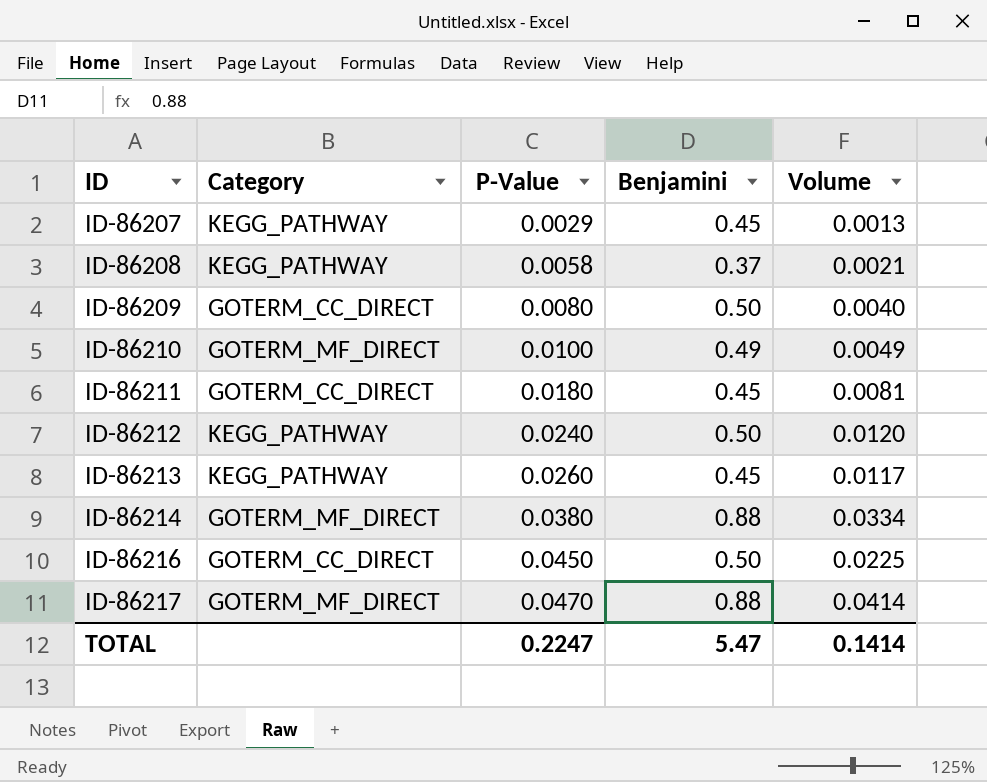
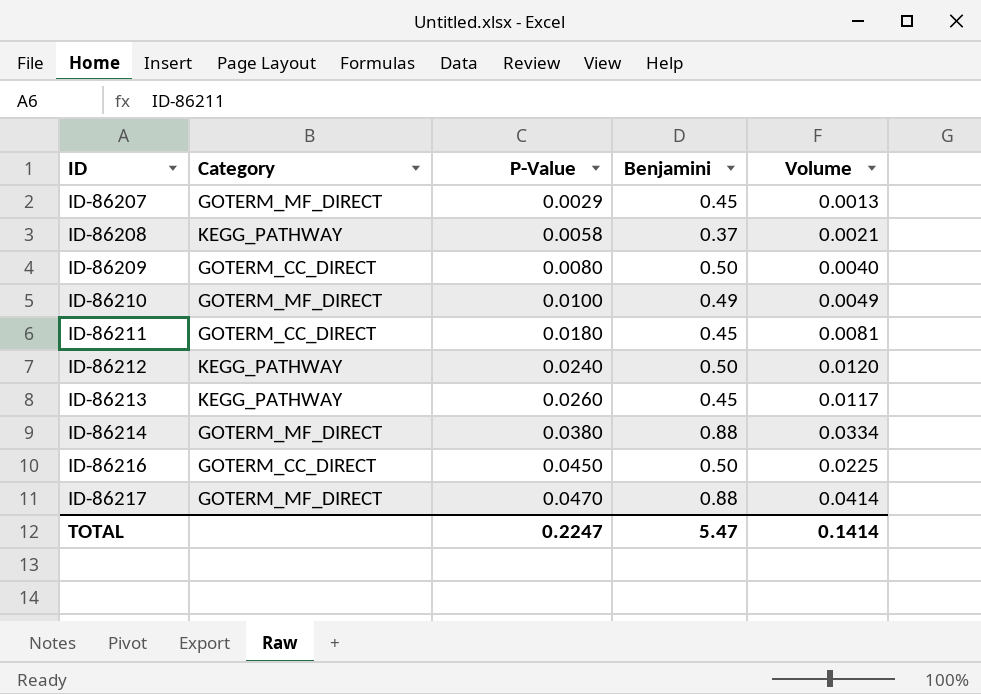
ID-86207 | Category: KEGG_PATHWAY -> GOTERM_MF_DIRECT

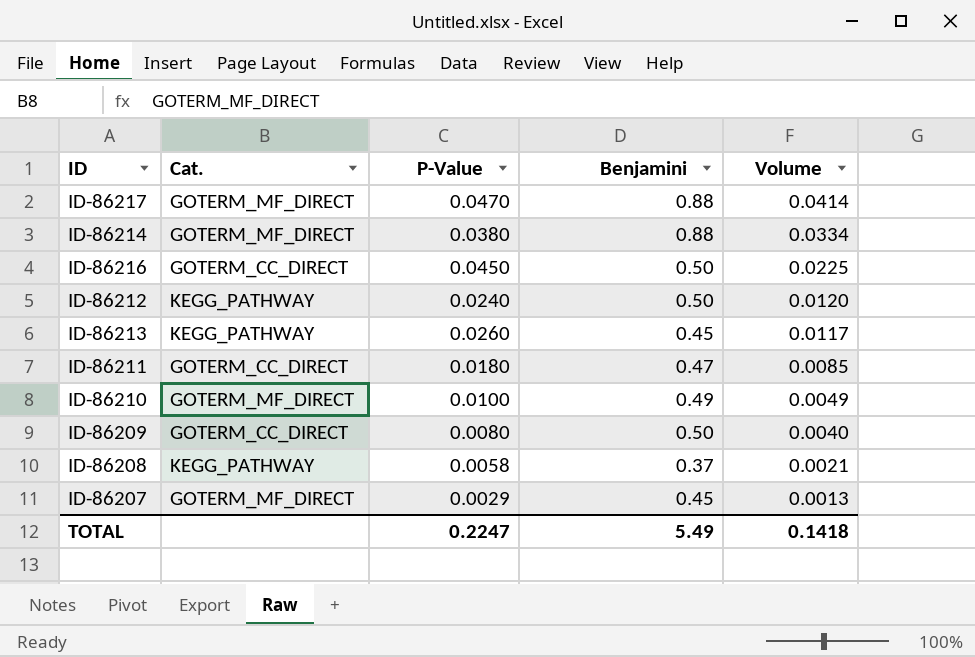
row order: ID ascending -> Volume descending
column name: Category -> Cat.
ID-86211 | Benjamini: 0.45 -> 0.47
ID-86211 | Volume: 0.0081 -> 0.0085
TOTAL | Benjamini: 5.47 -> 5.49
TOTAL | Volume: 0.1414 -> 0.1418

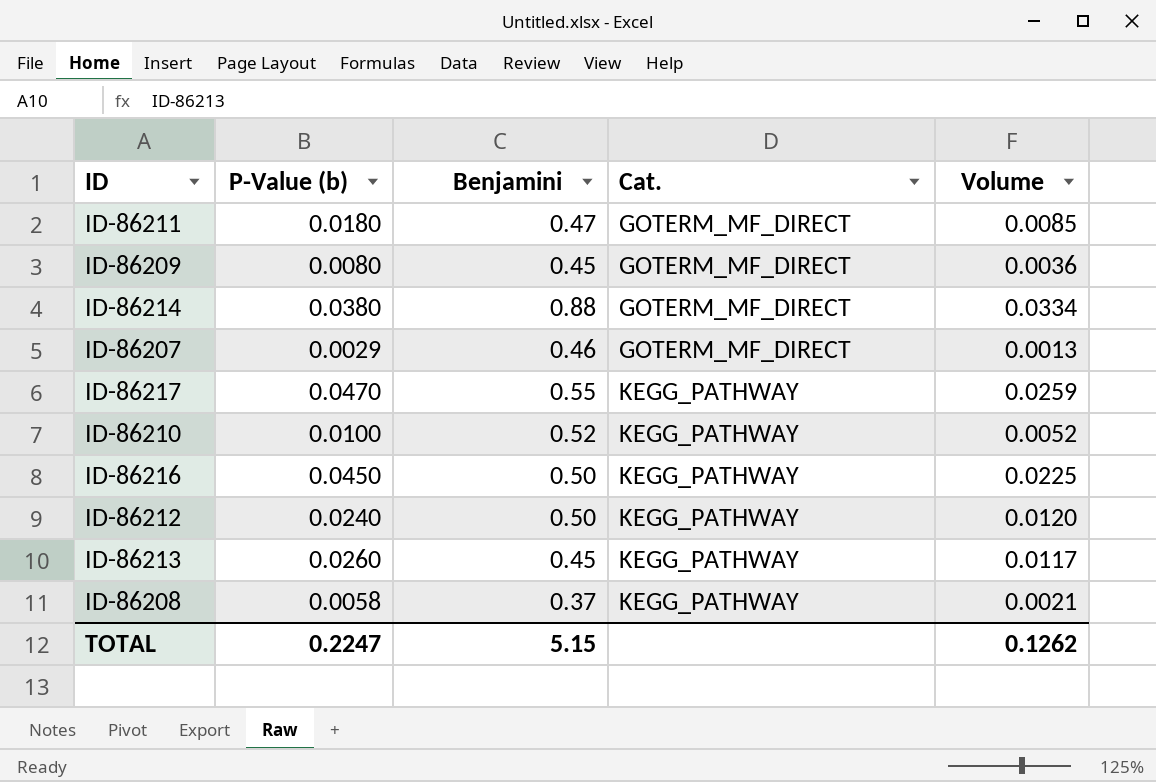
row order: Volume descending -> Cat. ascending
column name: P-Value -> P-Value (b)
column Cat. | position: 2 -> 4
ID-86211 | Cat.: GOTERM_CC_DIRECT -> GOTERM_MF_DIRECT
ID-86209 | Benjamini: 0.50 -> 0.45
ID-86209 | Cat.: GOTERM_CC_DIRECT -> GOTERM_MF_DIRECT
ID-86209 | Volume: 0.0040 -> 0.0036
ID-86207 | Benjamini: 0.45 -> 0.46
ID-86217 | Benjamini: 0.88 -> 0.55
ID-86217 | Cat.: GOTERM_MF_DIRECT -> KEGG_PATHWAY
ID-86217 | Volume: 0.0414 -> 0.0259
ID-86210 | Benjamini: 0.49 -> 0.52
ID-86210 | Cat.: GOTERM_MF_DIRECT -> KEGG_PATHWAY
ID-86210 | Volume: 0.0049 -> 0.0052
ID-86216 | Cat.: GOTERM_CC_DIRECT -> KEGG_PATHWAY
TOTAL | Benjamini: 5.49 -> 5.15
TOTAL | Volume: 0.1418 -> 0.1262

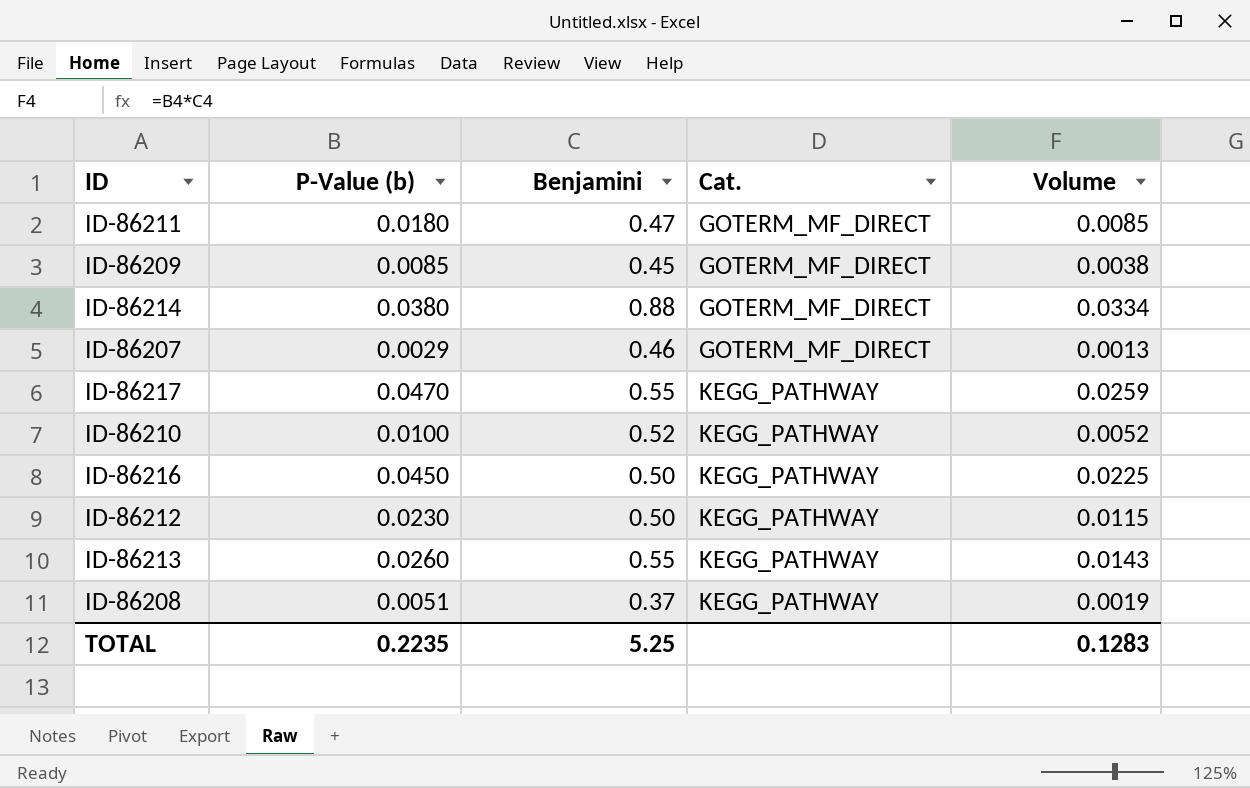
ID-86209 | P-Value (b): 0.0080 -> 0.0085
ID-86209 | Volume: 0.0036 -> 0.0038
ID-86212 | P-Value (b): 0.0240 -> 0.0230
ID-86212 | Volume: 0.0120 -> 0.0115
ID-86213 | Benjamini: 0.45 -> 0.55
ID-86213 | Volume: 0.0117 -> 0.0143
ID-86208 | P-Value (b): 0.0058 -> 0.0051
ID-86208 | Volume: 0.0021 -> 0.0019
TOTAL | P-Value (b): 0.2247 -> 0.2235
TOTAL | Benjamini: 5.15 -> 5.25
TOTAL | Volume: 0.1262 -> 0.1283

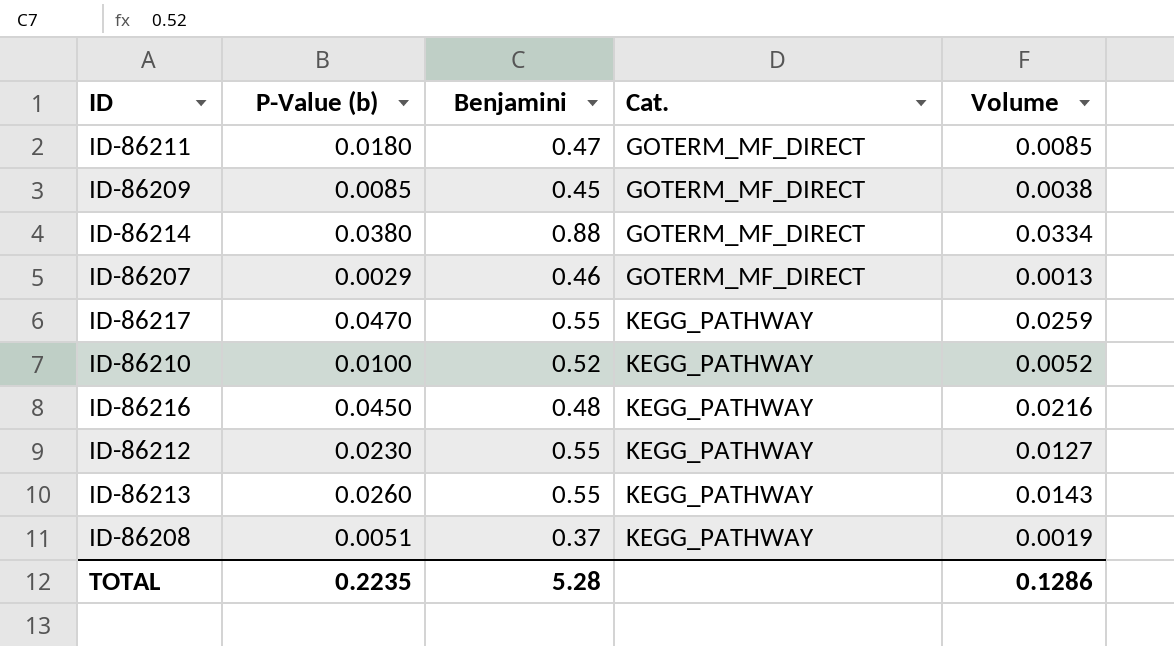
ID-86216 | Benjamini: 0.50 -> 0.48
ID-86216 | Volume: 0.0225 -> 0.0216
ID-86212 | Benjamini: 0.50 -> 0.55
ID-86212 | Volume: 0.0115 -> 0.0127
TOTAL | Benjamini: 5.25 -> 5.28
TOTAL | Volume: 0.1283 -> 0.1286

